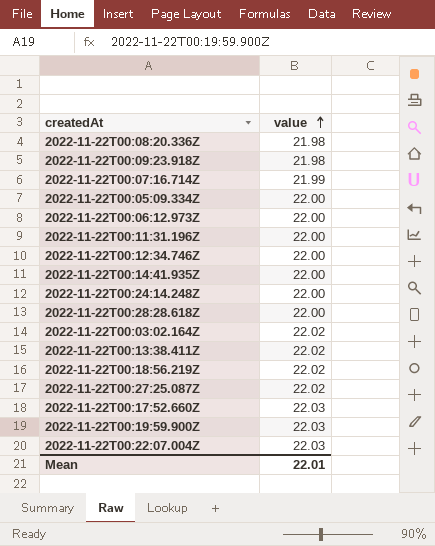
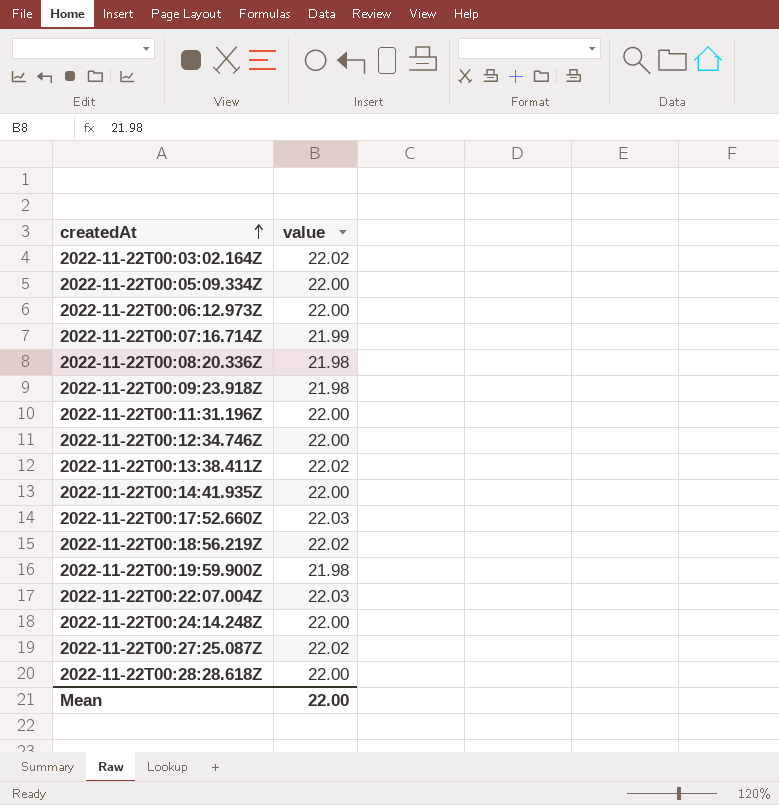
row order: value ascending -> createdAt ascending
2022-11-22T00:19:59.900Z | value: 22.03 -> 21.98
Mean | value: 22.01 -> 22.00

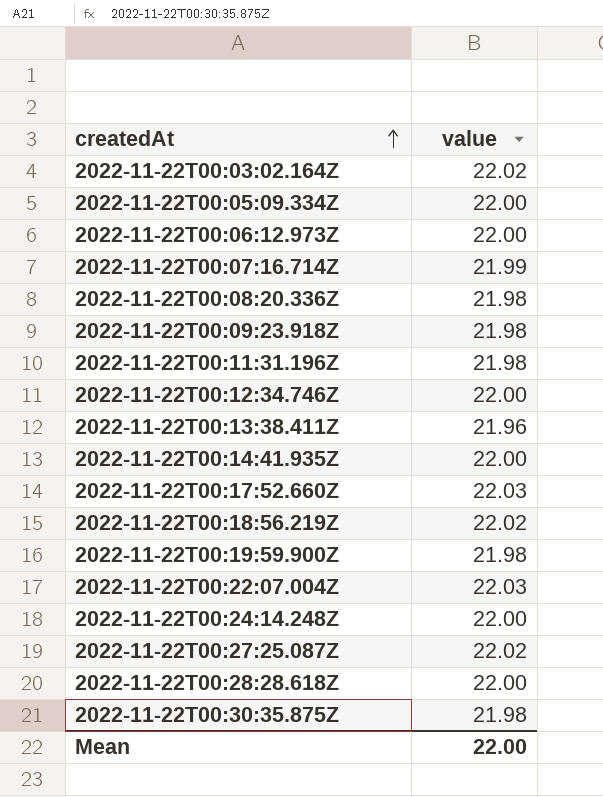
2022-11-22T00:11:31.196Z | value: 22.00 -> 21.98
2022-11-22T00:13:38.411Z | value: 22.02 -> 21.96
row 2022-11-22T00:30:35.875Z: none -> 21.98

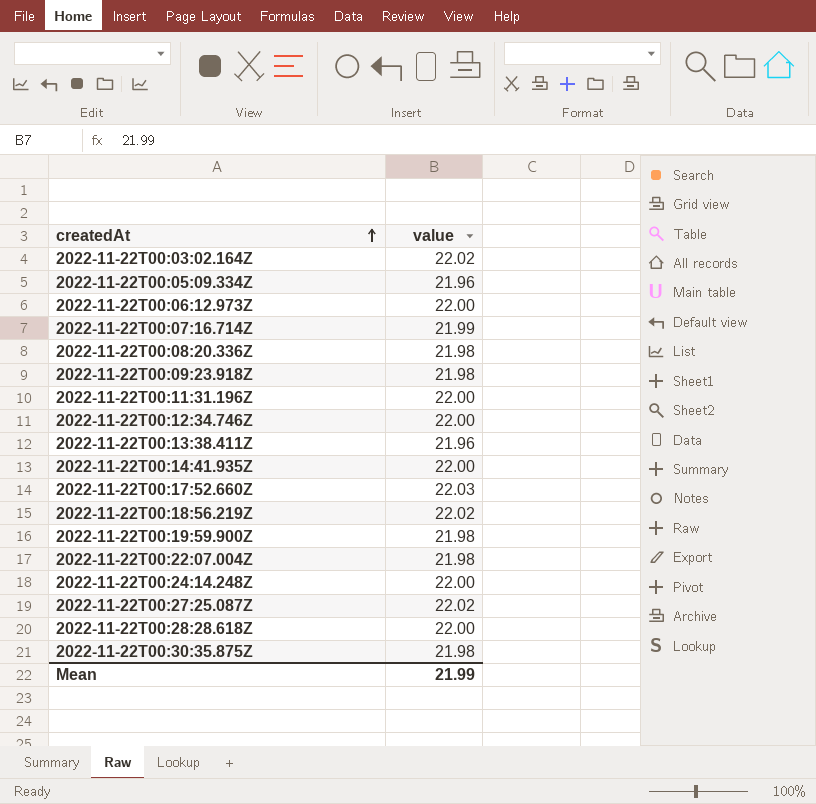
2022-11-22T00:05:09.334Z | value: 22.00 -> 21.96
2022-11-22T00:11:31.196Z | value: 21.98 -> 22.00
2022-11-22T00:22:07.004Z | value: 22.03 -> 21.98
Mean | value: 22.00 -> 21.99

